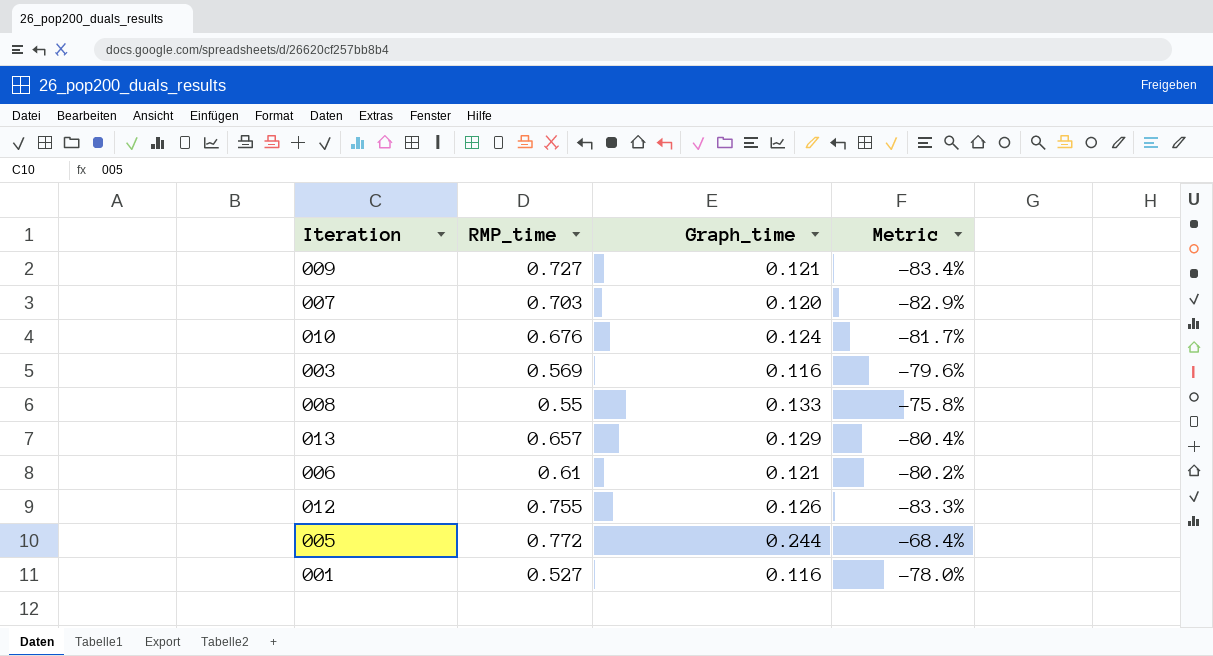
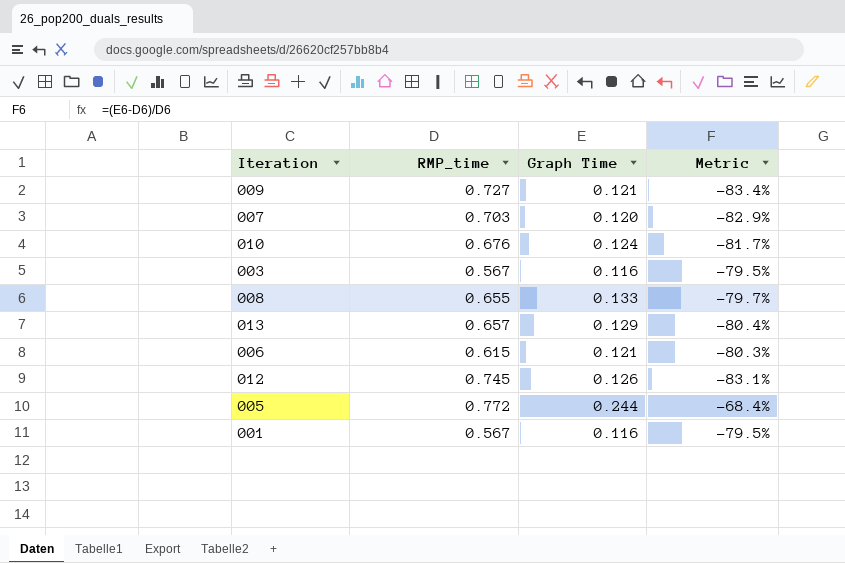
column name: Graph_time -> Graph Time
003 | RMP_time: 0.569 -> 0.567
003 | Metric: -79.6% -> -79.5%
008 | RMP_time: 0.55 -> 0.655
008 | Metric: -75.8% -> -79.7%
006 | RMP_time: 0.61 -> 0.615
006 | Metric: -80.2% -> -80.3%
012 | RMP_time: 0.755 -> 0.745
012 | Metric: -83.3% -> -83.1%
001 | RMP_time: 0.527 -> 0.567
001 | Metric: -78.0% -> -79.5%

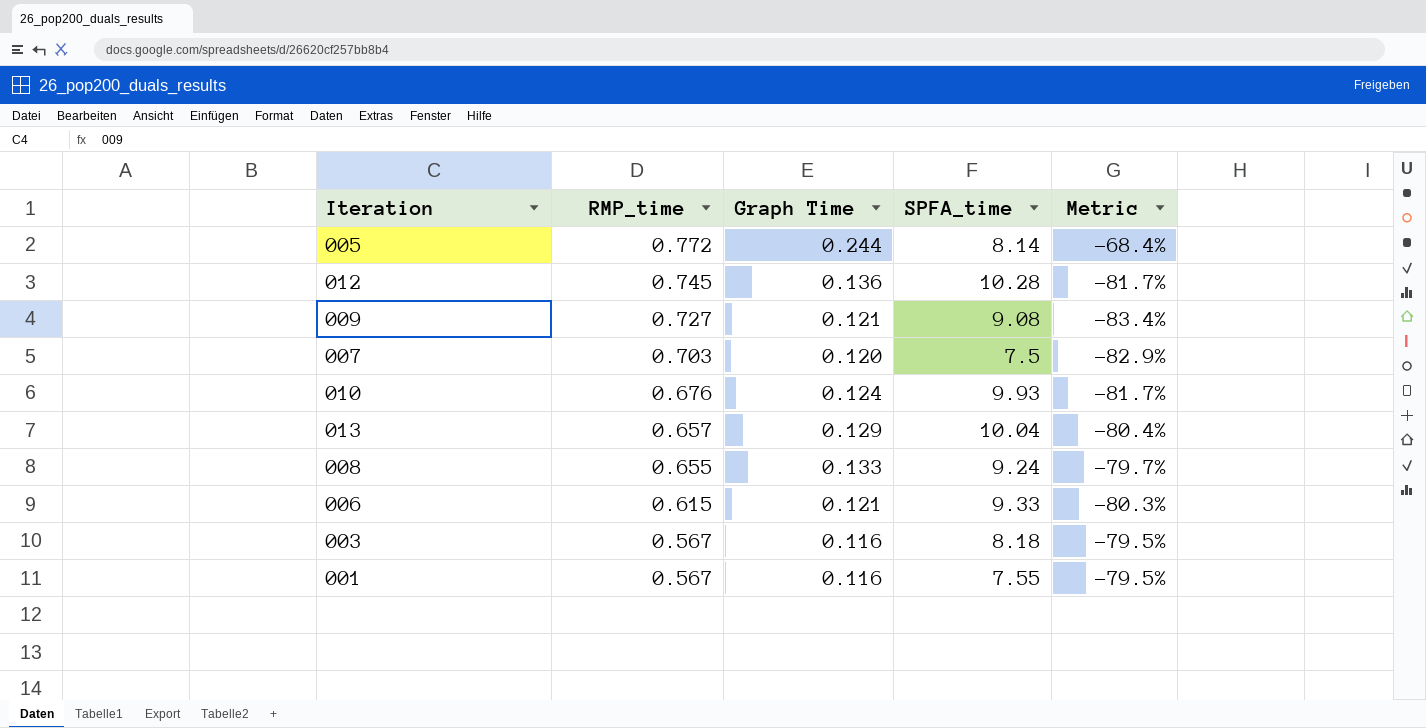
row order: none -> RMP_time descending
column SPFA_time | position: none -> 4
012 | Graph Time: 0.126 -> 0.136
012 | Metric: -83.1% -> -81.7%

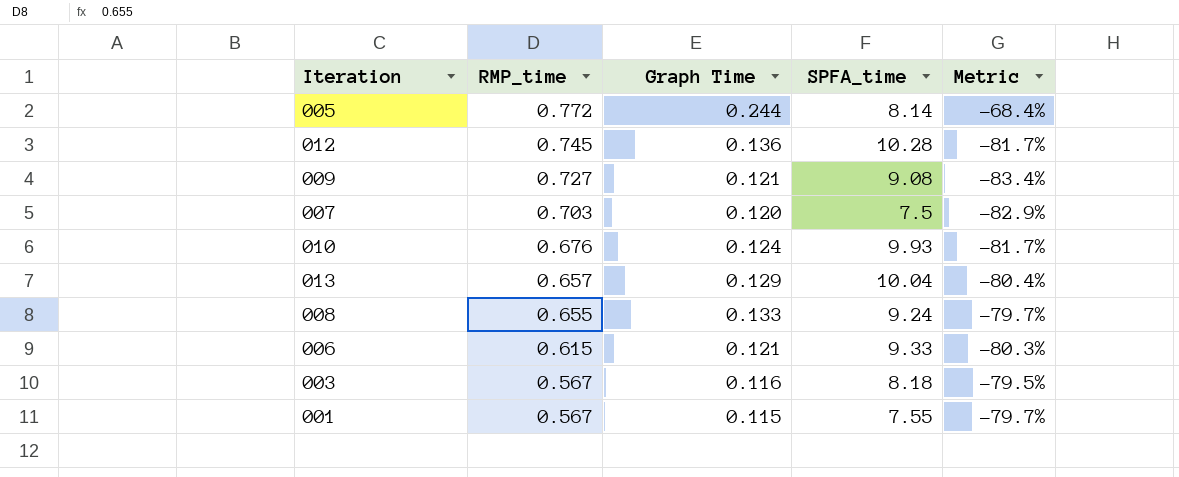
001 | Graph Time: 0.116 -> 0.115
001 | Metric: -79.5% -> -79.7%

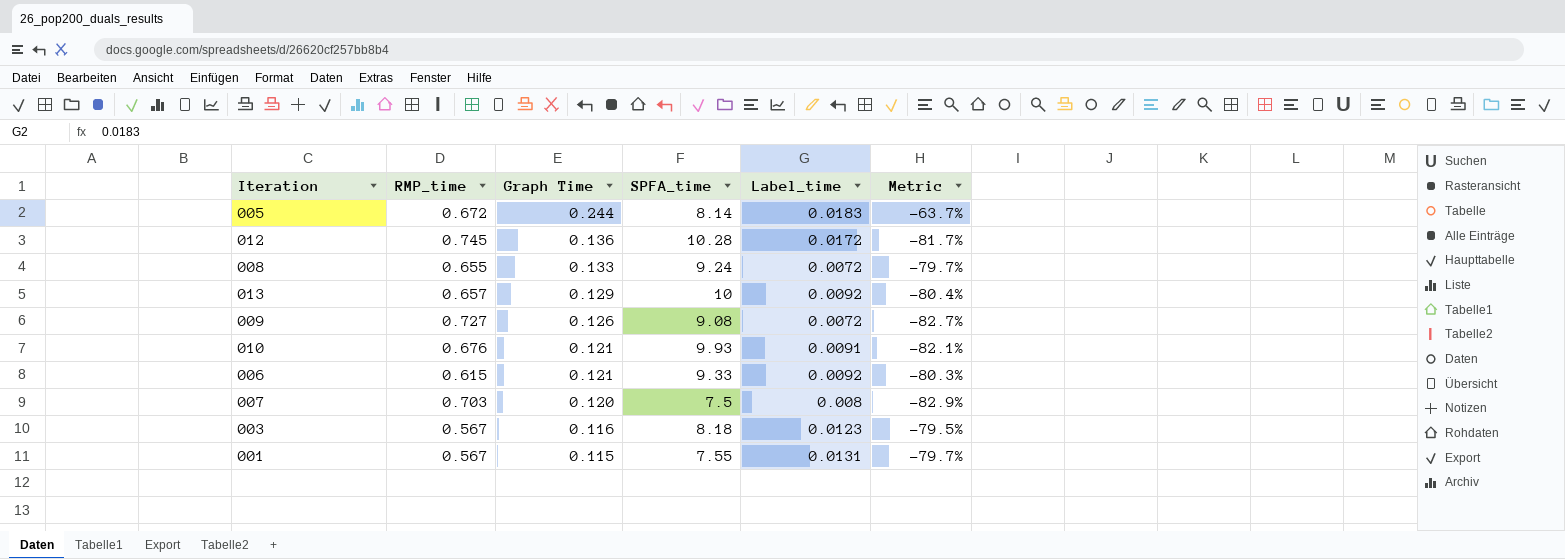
row order: RMP_time descending -> Graph Time descending
column Label_time | position: none -> 5
005 | RMP_time: 0.772 -> 0.672
005 | Metric: -68.4% -> -63.7%
013 | SPFA_time: 10.04 -> 10
009 | Graph Time: 0.121 -> 0.126
009 | Metric: -83.4% -> -82.7%
010 | Graph Time: 0.124 -> 0.121
010 | Metric: -81.7% -> -82.1%

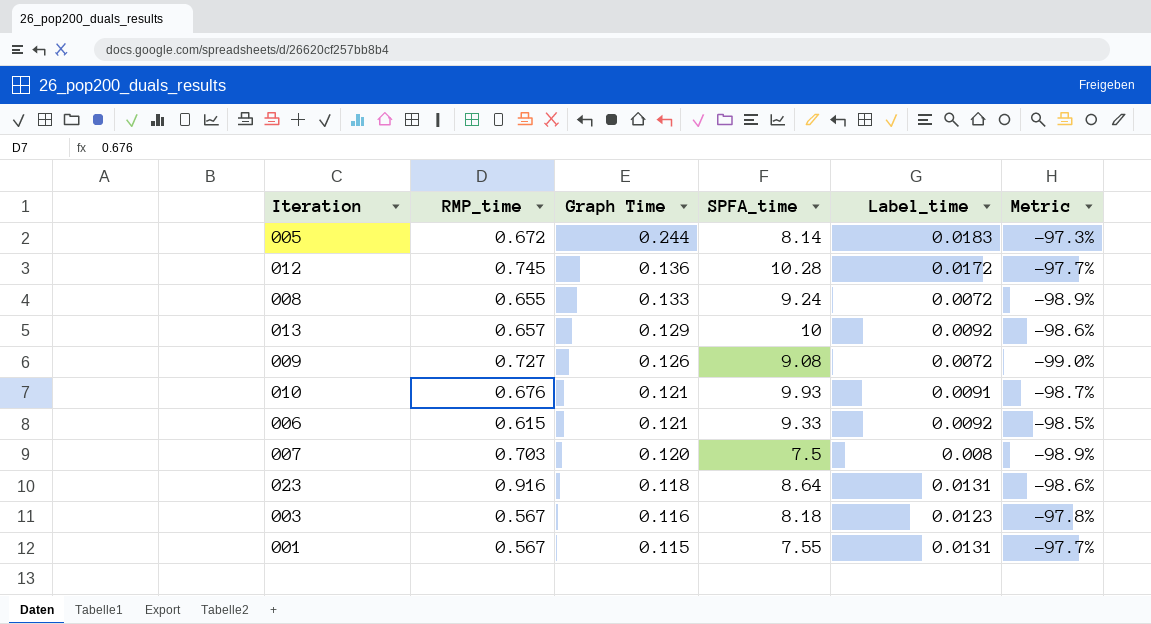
column Metric | formula: ([Graph Time] - [RMP_time]) / [RMP_time] -> ([Label_time] - [RMP_time]) / [RMP_time]
row 023: none -> 0.916 | 0.118 | 8.64 | 0.0131 | -98.6%

